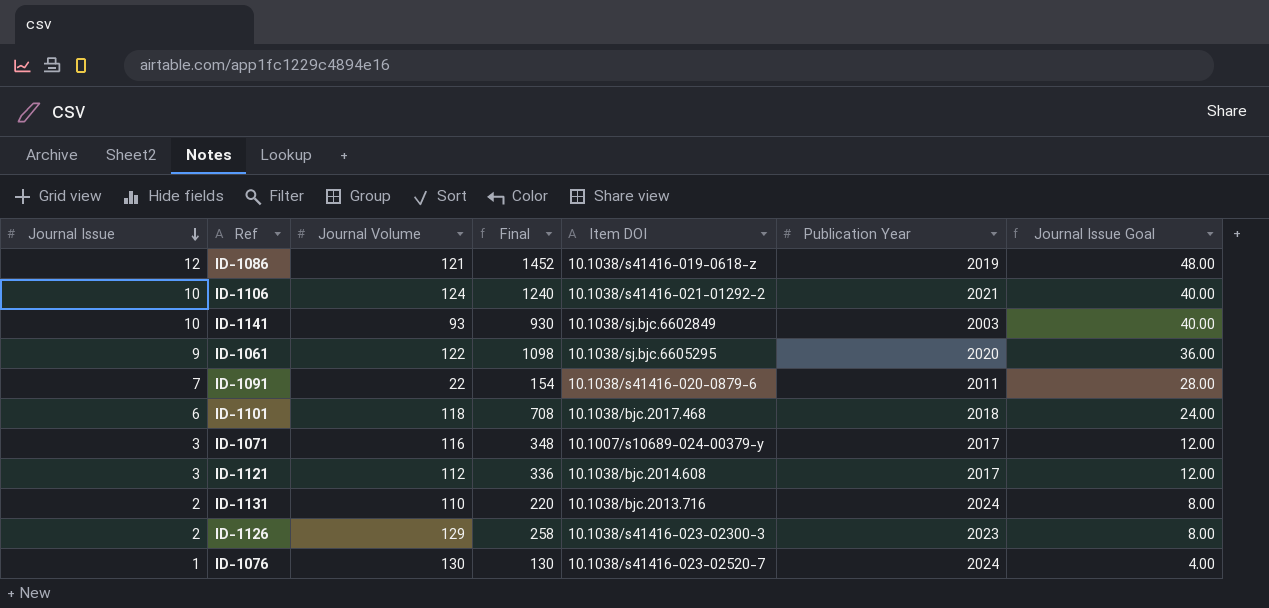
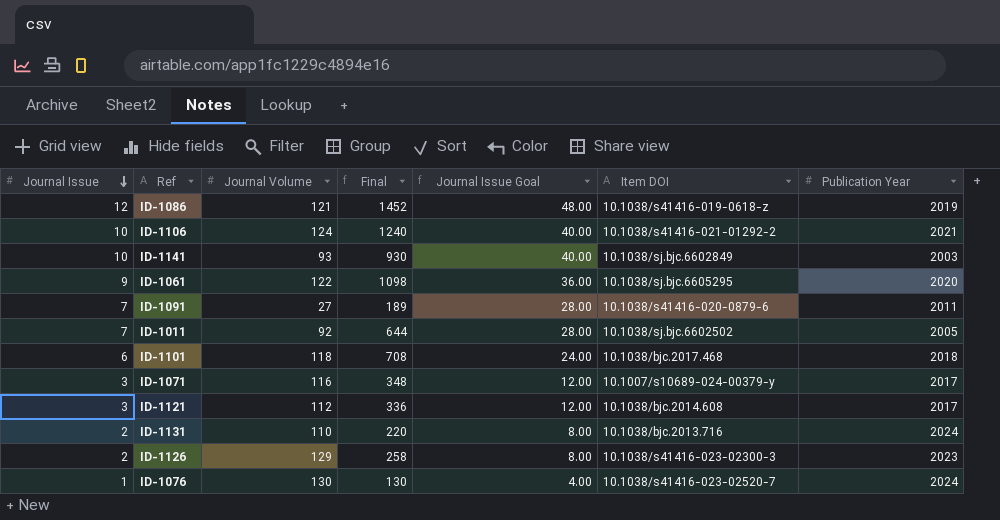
column Journal Issue Goal | position: 7 -> 5
ID-1091 | Journal Volume: 22 -> 27
ID-1091 | Final: 154 -> 189
row ID-1011: none -> 7 | 92 | 644 | 28.00 | 10.1038/sj.bjc.6602502 | 2005

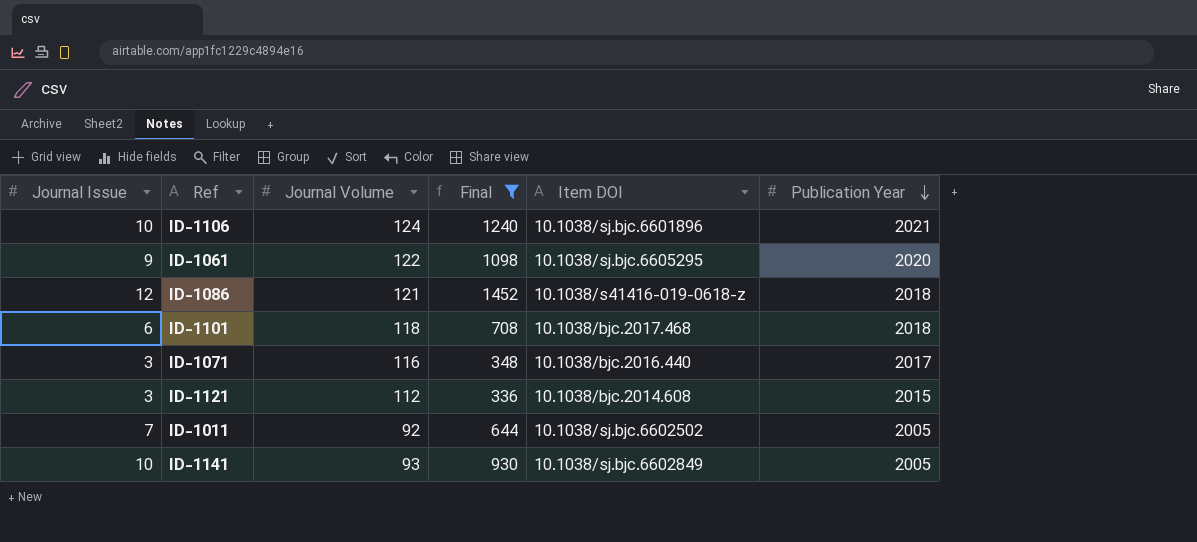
filter: none -> Final >= 336
row order: Journal Issue descending -> Publication Year descending
column Journal Issue Goal | formula: [Journal Issue] * 4 -> none
ID-1106 | Item DOI: 10.1038/s41416-021-01292-2 -> 10.1038/sj.bjc.6601896
ID-1086 | Publication Year: 2019 -> 2018
ID-1071 | Item DOI: 10.1007/s10689-024-00379-y -> 10.1038/bjc.2016.440
ID-1121 | Publication Year: 2017 -> 2015
ID-1141 | Publication Year: 2003 -> 2005

